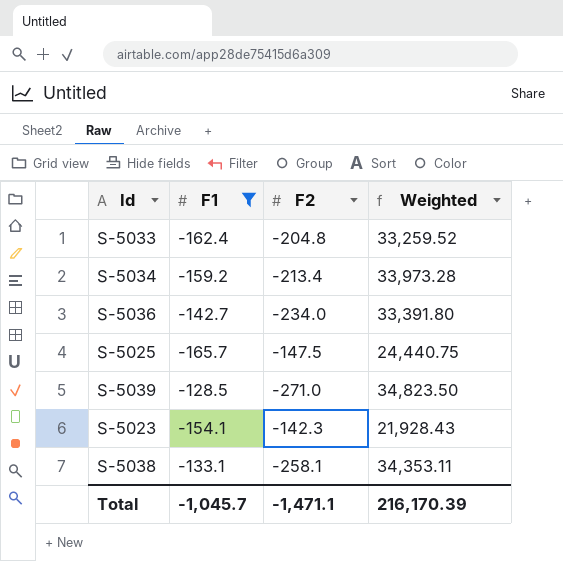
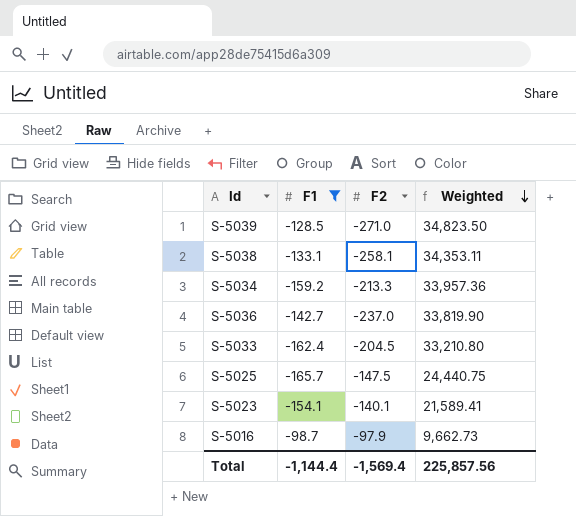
row order: none -> Weighted descending
S-5034 | F2: -213.4 -> -213.3
S-5034 | Weighted: 33,973.28 -> 33,957.36
S-5036 | F2: -234.0 -> -237.0
S-5036 | Weighted: 33,391.80 -> 33,819.90
S-5033 | F2: -204.8 -> -204.5
S-5033 | Weighted: 33,259.52 -> 33,210.80
S-5023 | F2: -142.3 -> -140.1
S-5023 | Weighted: 21,928.43 -> 21,589.41
row S-5016: none -> -98.7 | -97.9 | 9,662.73
Total | F1: -1,045.7 -> -1,144.4
Total | F2: -1,471.1 -> -1,569.4
Total | Weighted: 216,170.39 -> 225,857.56

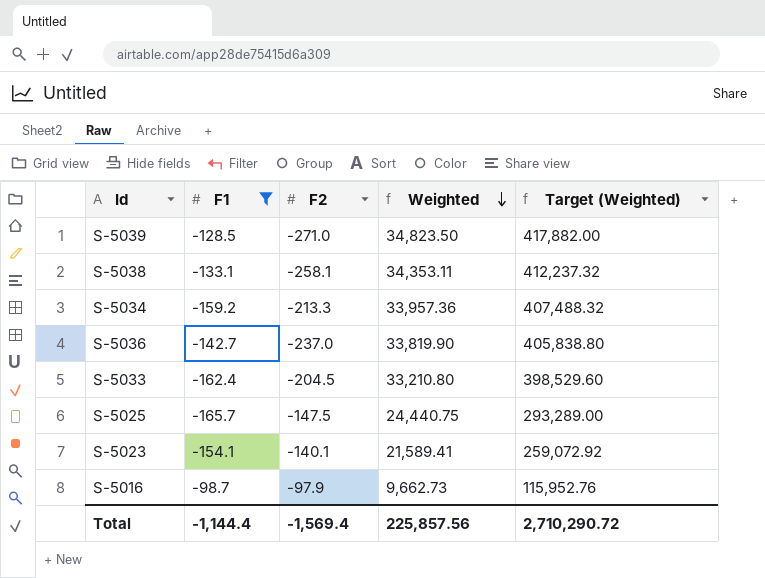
column Target (Weighted) | formula: none -> [Weighted] * 12

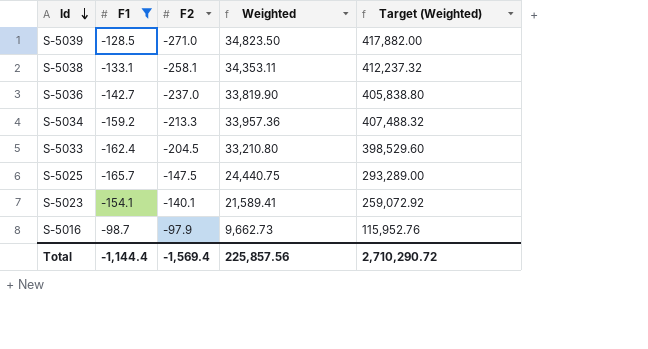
row order: Weighted descending -> Id descending

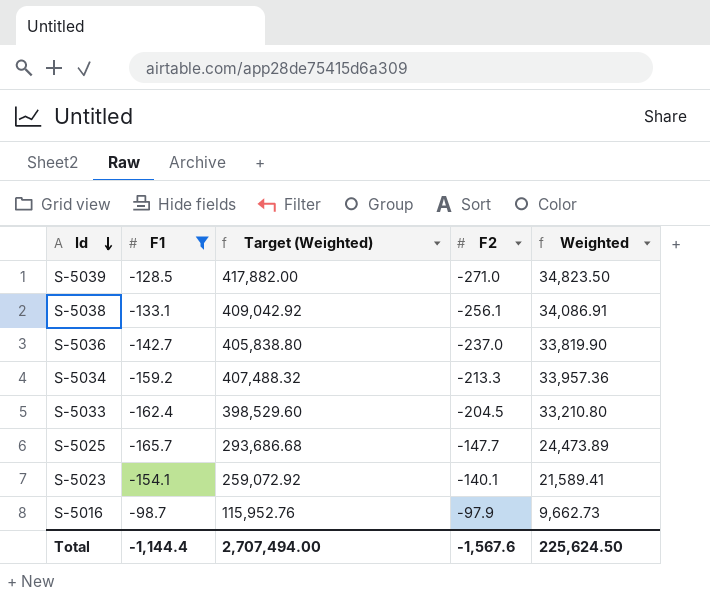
column Target (Weighted) | position: 5 -> 3
S-5038 | Target (Weighted): 412,237.32 -> 409,042.92
S-5038 | F2: -258.1 -> -256.1
S-5038 | Weighted: 34,353.11 -> 34,086.91
S-5025 | Target (Weighted): 293,289.00 -> 293,686.68
S-5025 | F2: -147.5 -> -147.7
S-5025 | Weighted: 24,440.75 -> 24,473.89
Total | Target (Weighted): 2,710,290.72 -> 2,707,494.00
Total | F2: -1,569.4 -> -1,567.6
Total | Weighted: 225,857.56 -> 225,624.50

